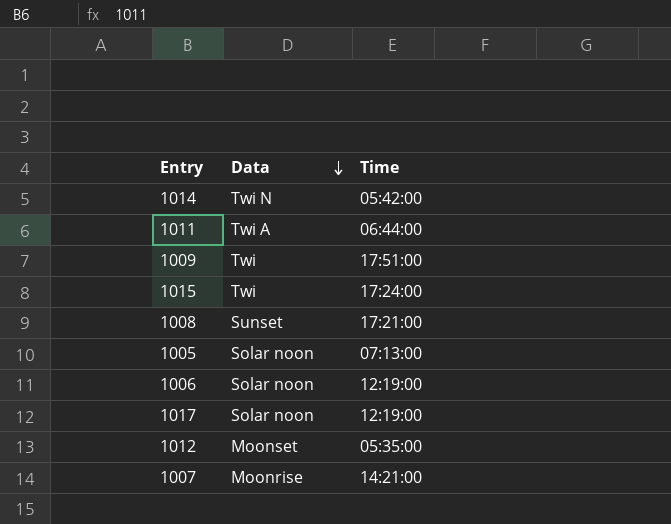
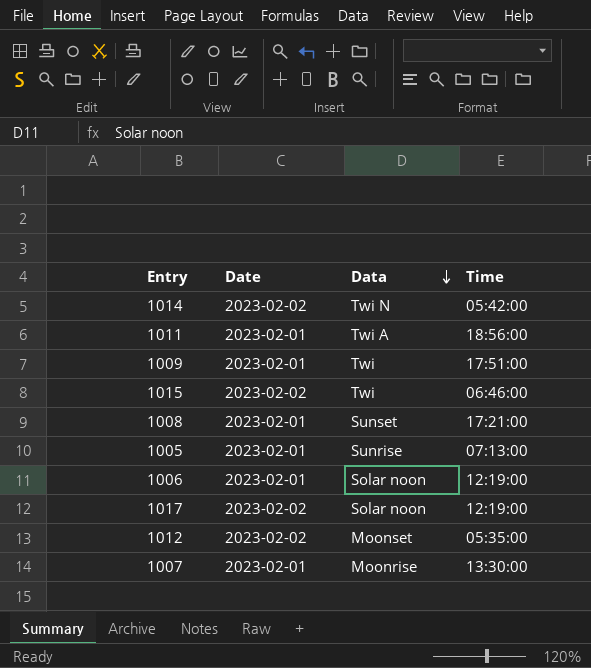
column Date | position: none -> 2
1011 | Time: 06:44:00 -> 18:56:00
1015 | Time: 17:24:00 -> 06:46:00
1005 | Data: Solar noon -> Sunrise
1007 | Time: 14:21:00 -> 13:30:00

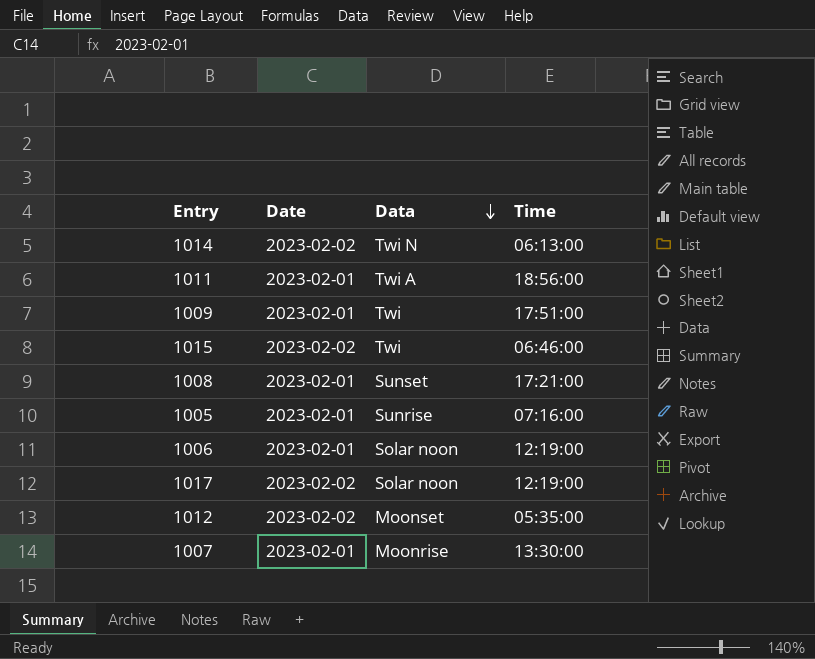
1014 | Time: 05:42:00 -> 06:13:00
1005 | Time: 07:13:00 -> 07:16:00

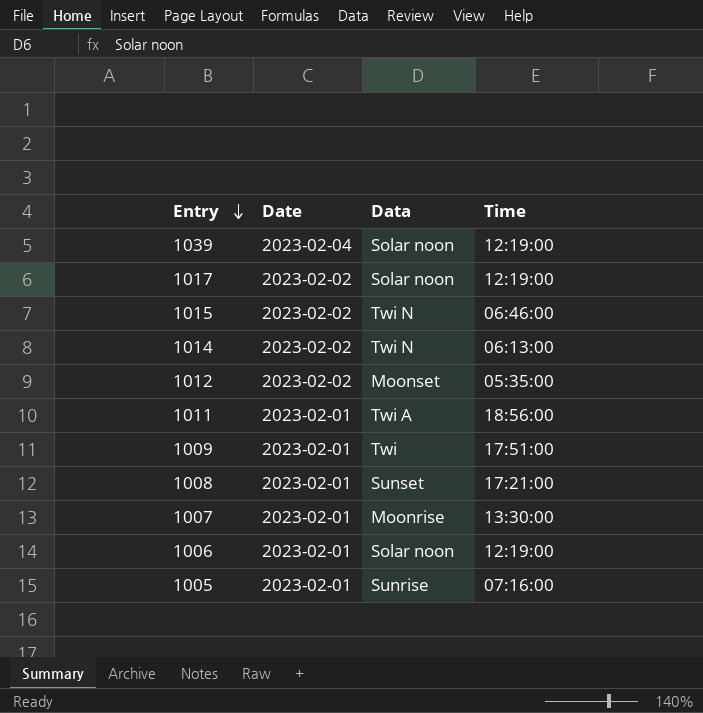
row order: Data descending -> Entry descending
row 1039: none -> 2023-02-04 | Solar noon | 12:19:00
1015 | Data: Twi -> Twi N

